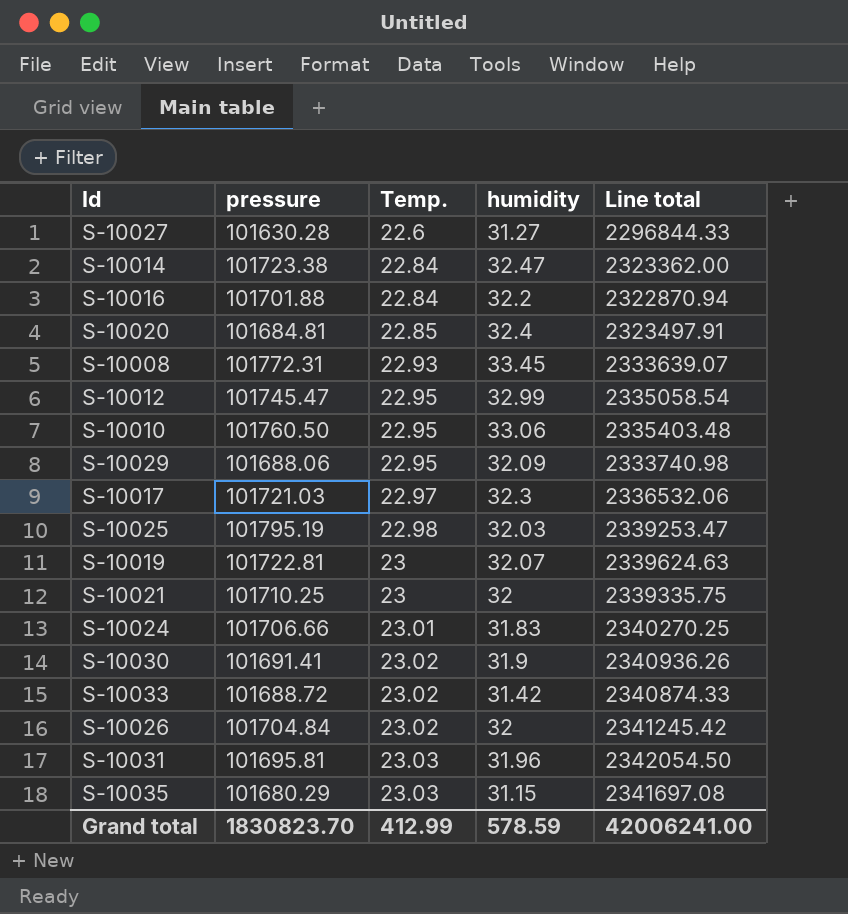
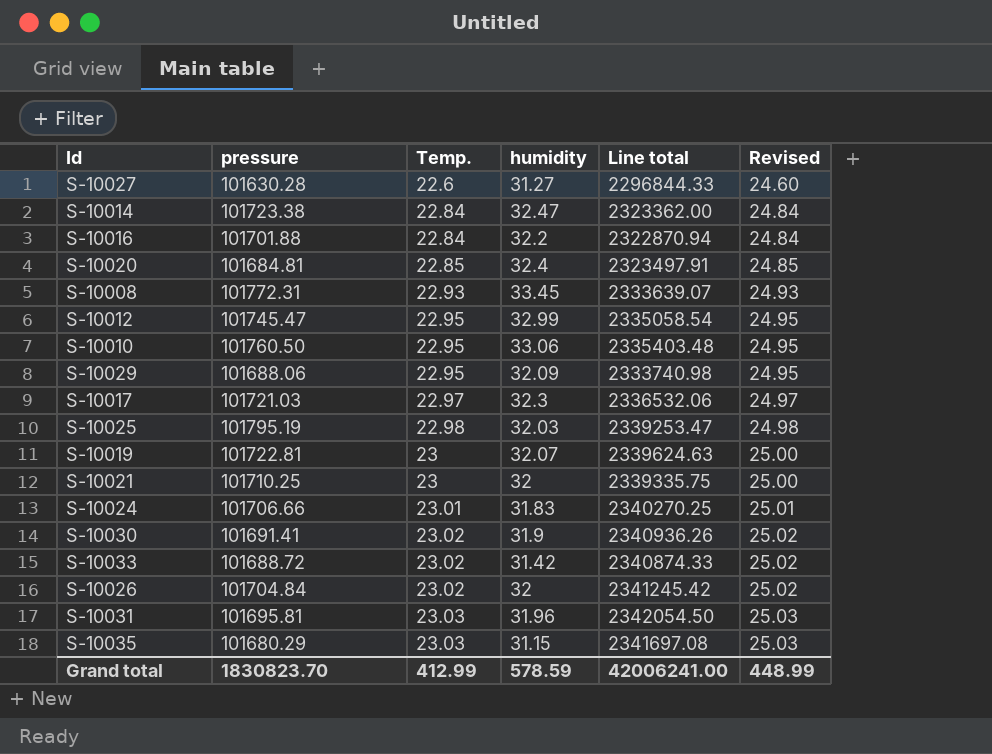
column Revised | formula: none -> [Temp.] + 2

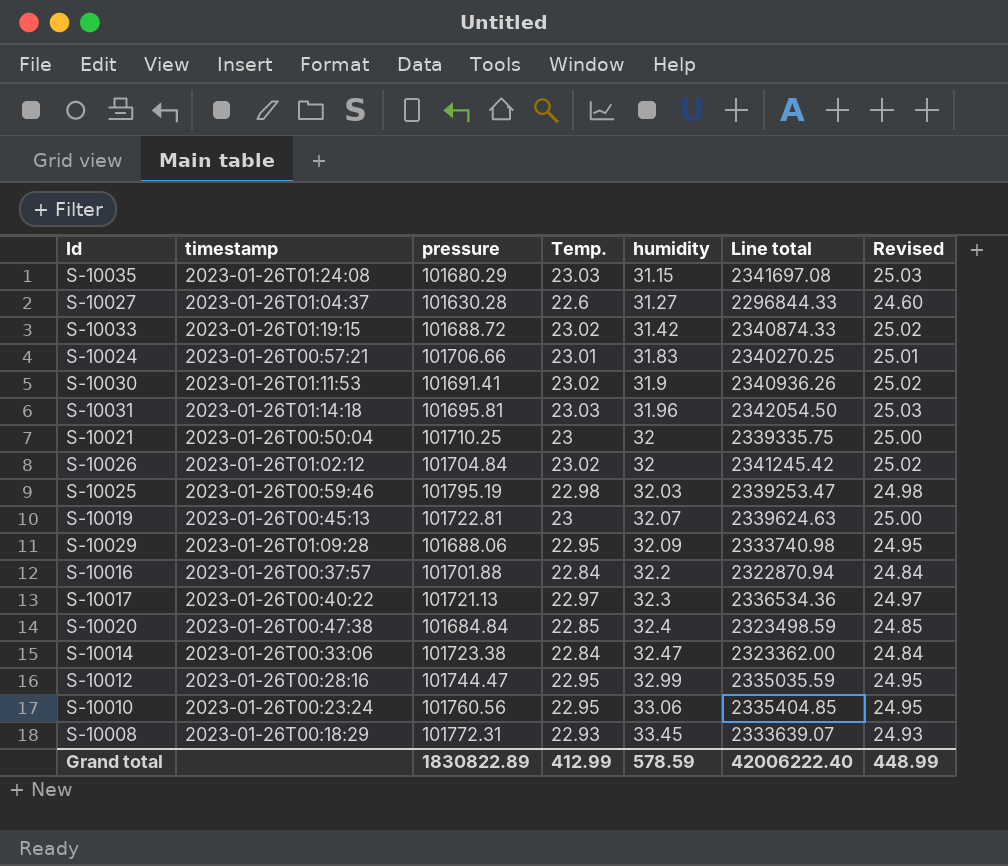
row order: Temp. ascending -> humidity ascending
column timestamp | position: none -> 2
S-10017 | pressure: 101721.03 -> 101721.13
S-10017 | Line total: 2336532.06 -> 2336534.36
S-10020 | pressure: 101684.81 -> 101684.84
S-10020 | Line total: 2323497.91 -> 2323498.59
S-10012 | pressure: 101745.47 -> 101744.47
S-10012 | Line total: 2335058.54 -> 2335035.59
S-10010 | pressure: 101760.50 -> 101760.56
S-10010 | Line total: 2335403.48 -> 2335404.85
Grand total | pressure: 1830823.70 -> 1830822.89
Grand total | Line total: 42006241.00 -> 42006222.40

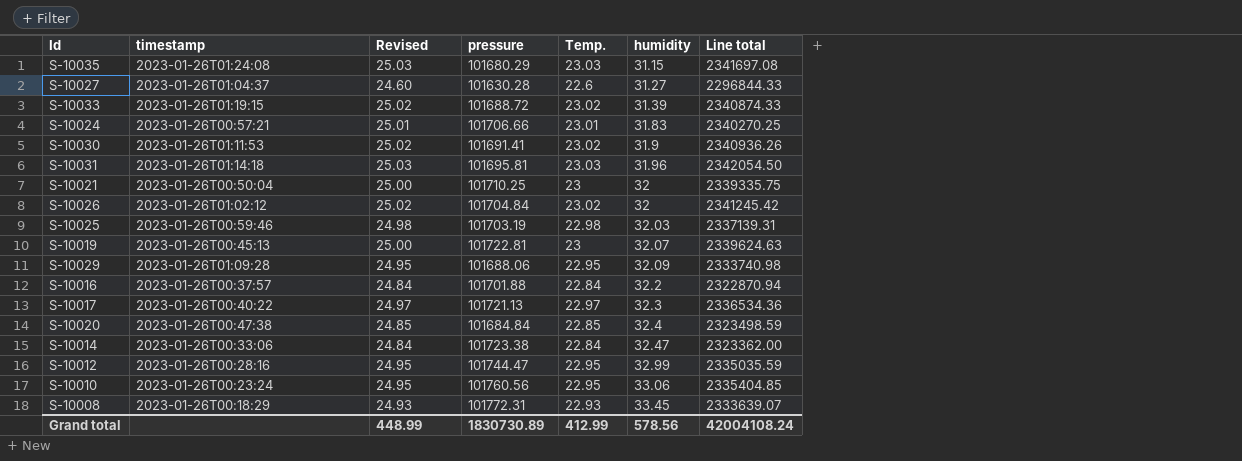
column Revised | position: 7 -> 3
S-10033 | humidity: 31.42 -> 31.39
S-10025 | pressure: 101795.19 -> 101703.19
S-10025 | Line total: 2339253.47 -> 2337139.31
Grand total | pressure: 1830822.89 -> 1830730.89
Grand total | humidity: 578.59 -> 578.56
Grand total | Line total: 42006222.40 -> 42004108.24

